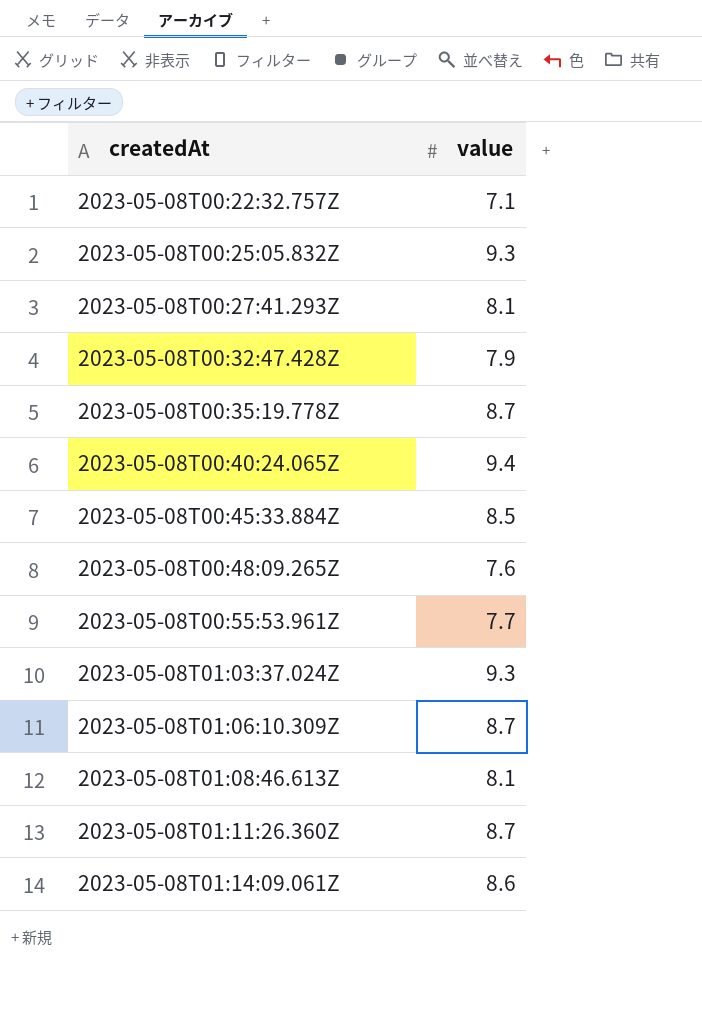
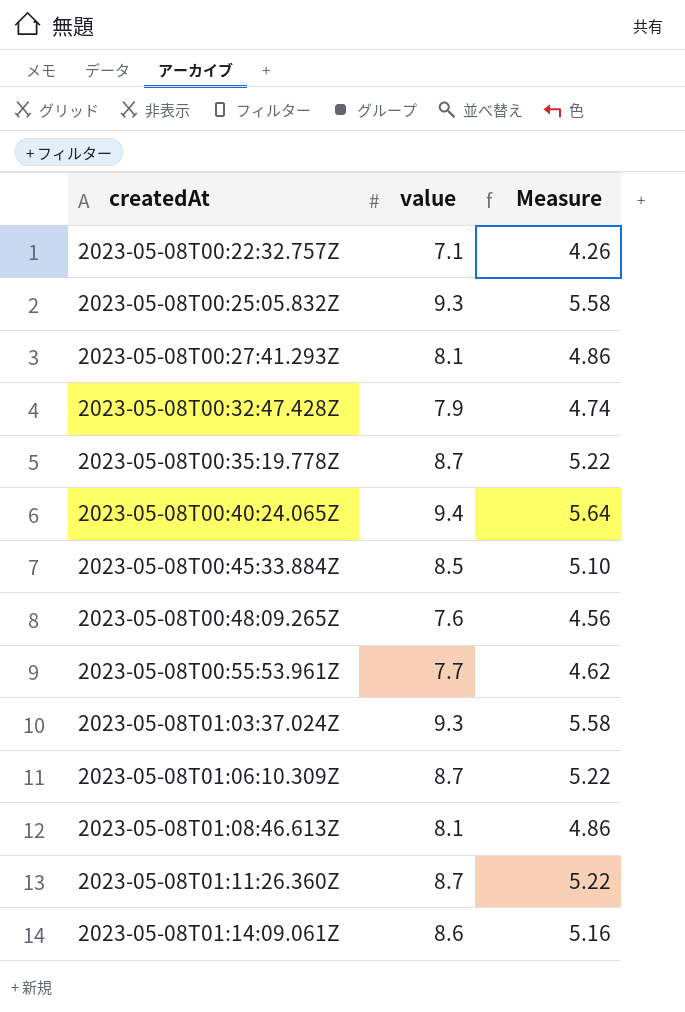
column Measure | formula: none -> [value] * 0.6

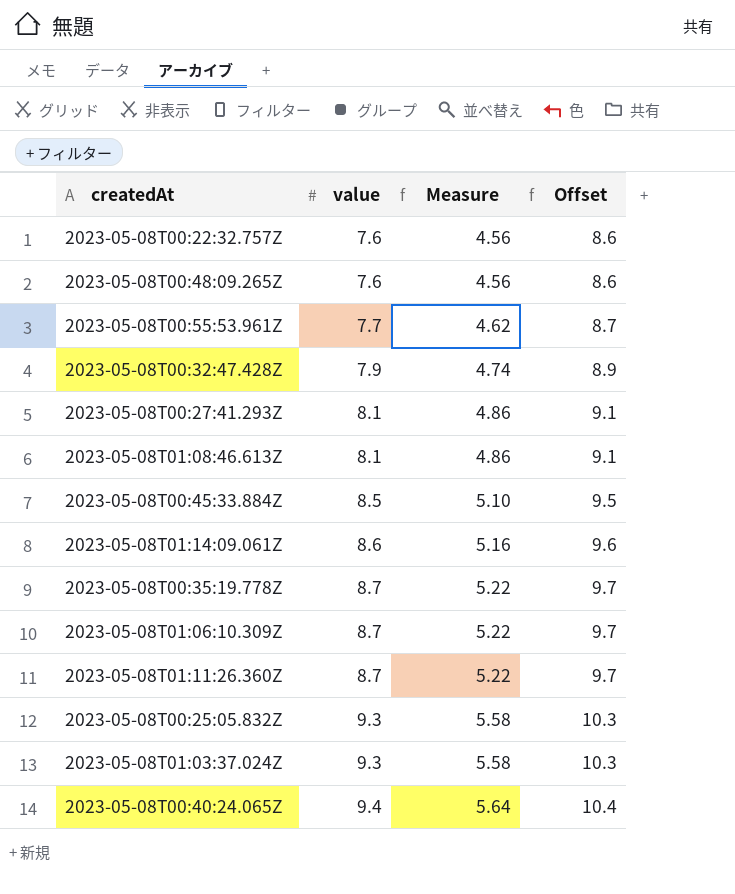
row order: createdAt ascending -> value ascending
column Offset | formula: none -> [value] + 1
2023-05-08T00:22:32.757Z | value: 7.1 -> 7.6
2023-05-08T00:22:32.757Z | Measure: 4.26 -> 4.56

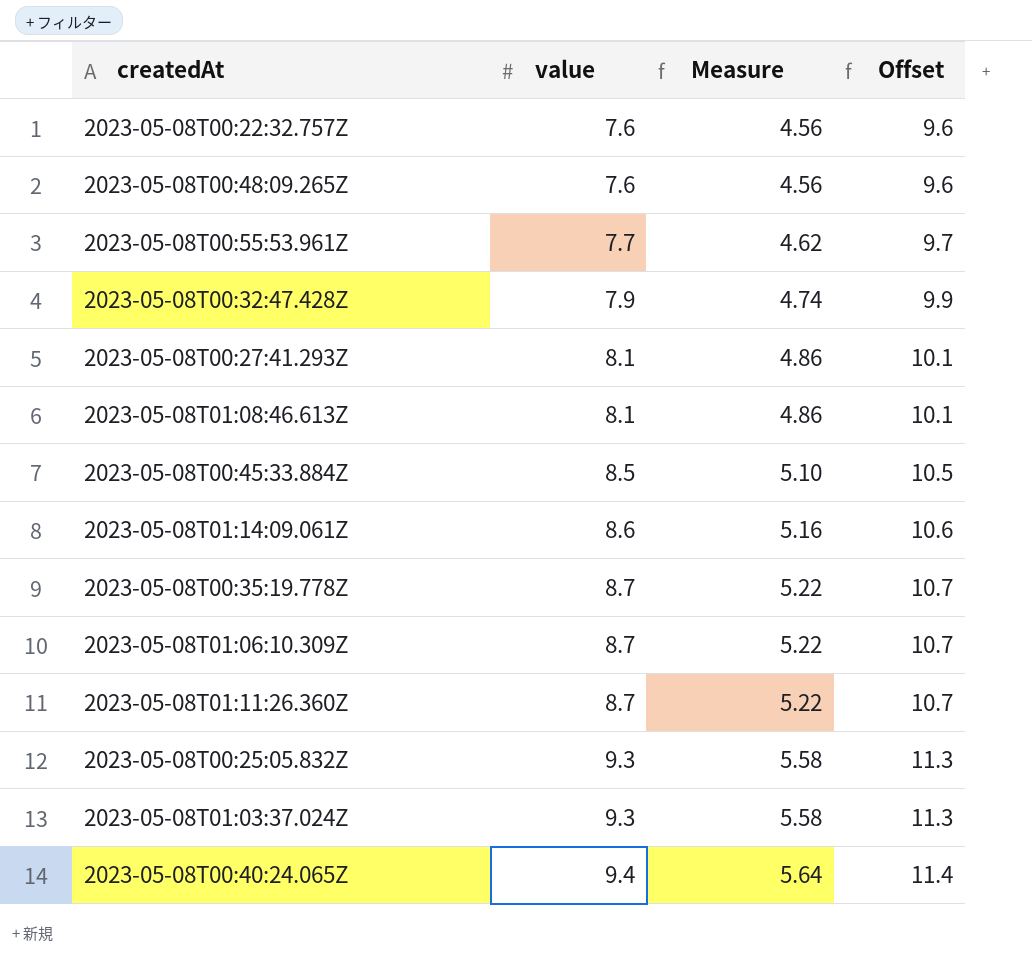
column Offset | formula: [value] + 1 -> [value] + 2

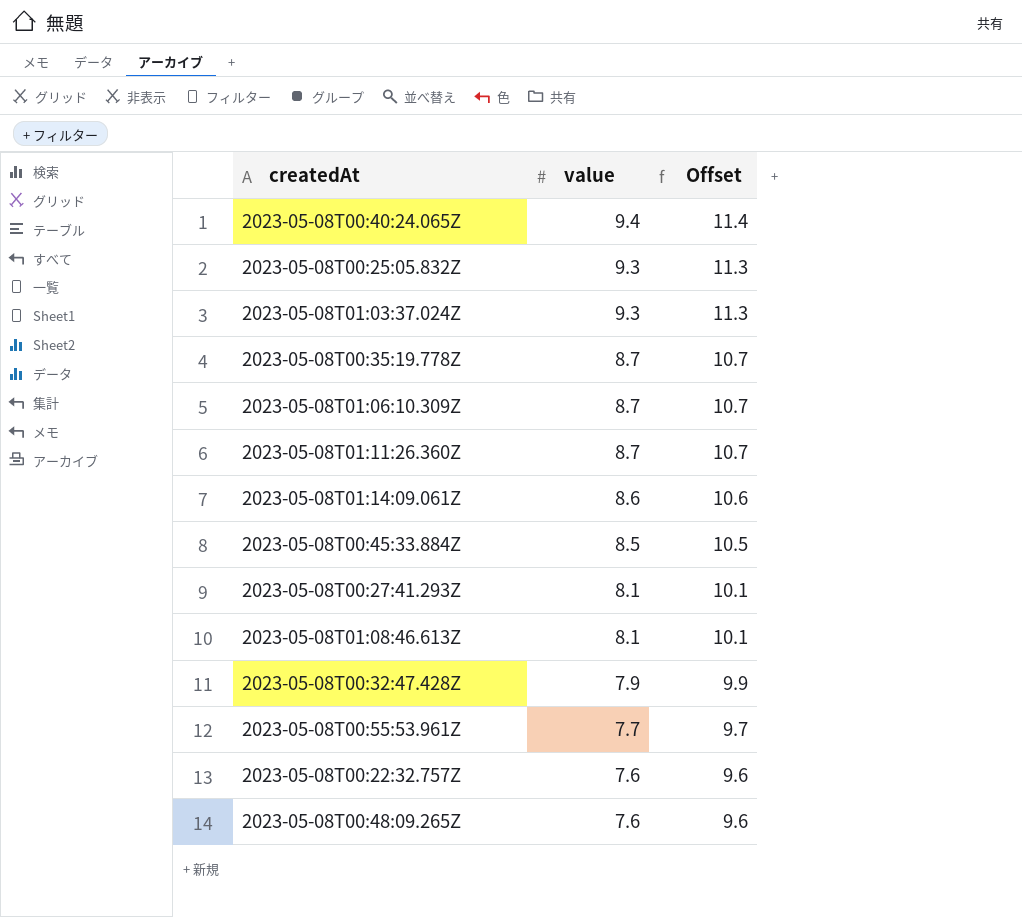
row order: value ascending -> value descending
column Measure | formula: [value] * 0.6 -> none

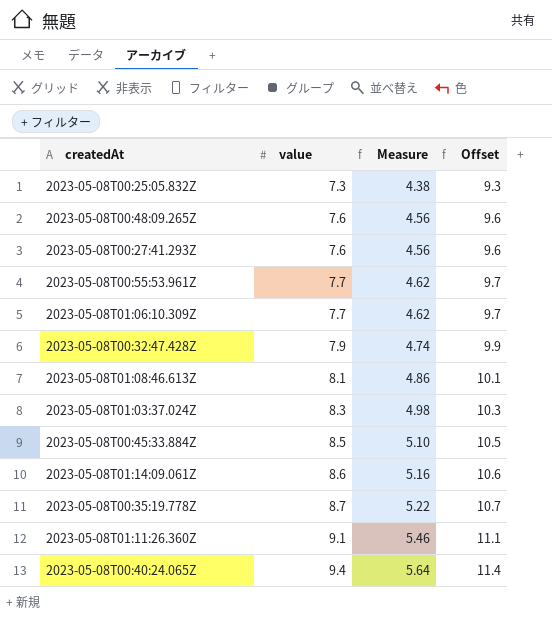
row order: value descending -> value ascending
column Measure | formula: none -> [value] * 0.6
row 2023-05-08T00:22:32.757Z: 7.6 | 9.6 -> none
2023-05-08T00:25:05.832Z | value: 9.3 -> 7.3
2023-05-08T00:25:05.832Z | Offset: 11.3 -> 9.3
2023-05-08T00:27:41.293Z | value: 8.1 -> 7.6
2023-05-08T00:27:41.293Z | Offset: 10.1 -> 9.6
2023-05-08T01:06:10.309Z | value: 8.7 -> 7.7
2023-05-08T01:06:10.309Z | Offset: 10.7 -> 9.7
2023-05-08T01:03:37.024Z | value: 9.3 -> 8.3
2023-05-08T01:03:37.024Z | Offset: 11.3 -> 10.3
2023-05-08T01:11:26.360Z | value: 8.7 -> 9.1
2023-05-08T01:11:26.360Z | Offset: 10.7 -> 11.1

